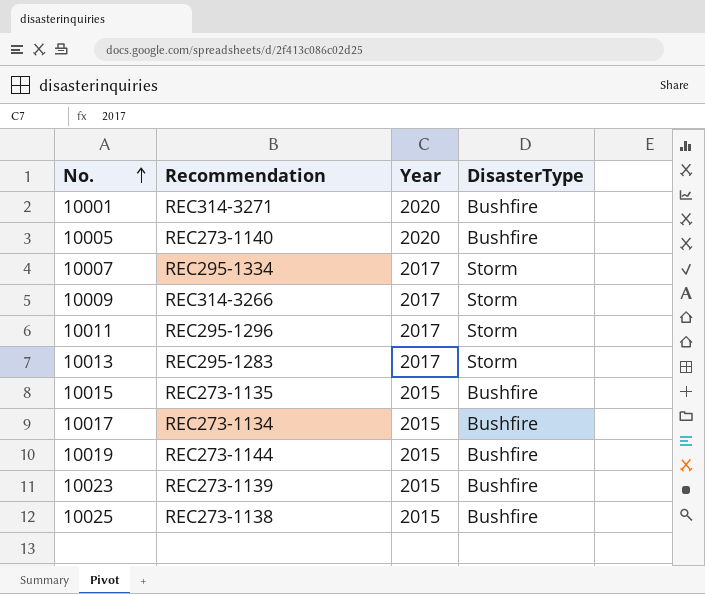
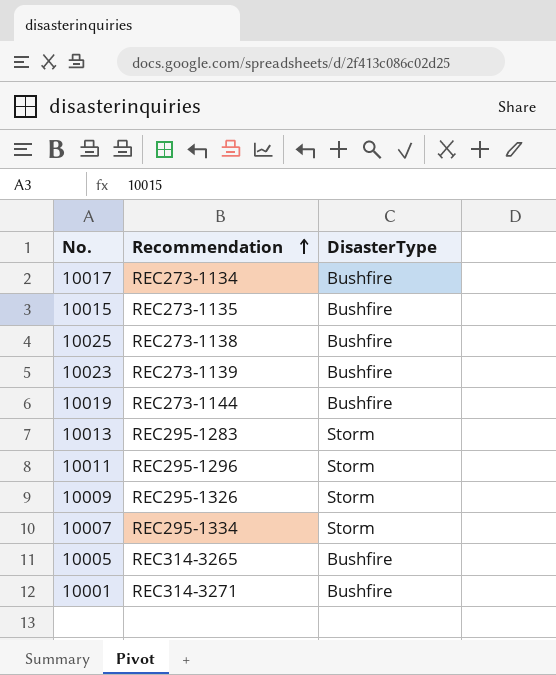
row order: No. ascending -> Recommendation ascending
column Year | position: 3 -> none
10009 | Recommendation: REC314-3266 -> REC295-1326
10005 | Recommendation: REC273-1140 -> REC314-3265

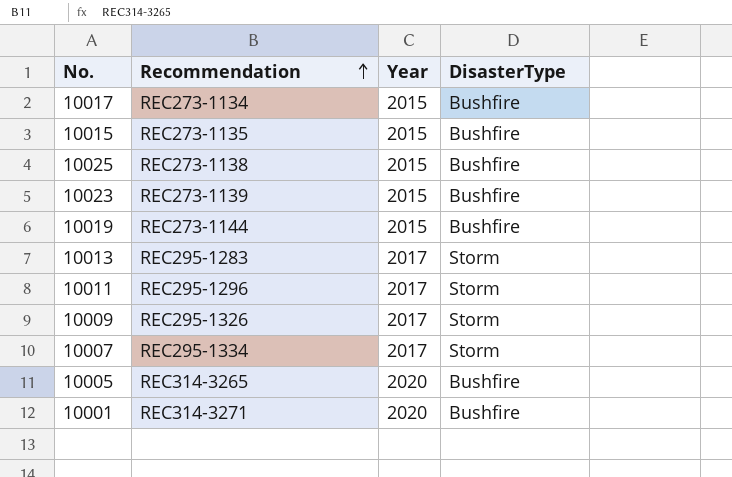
column Year | position: none -> 3

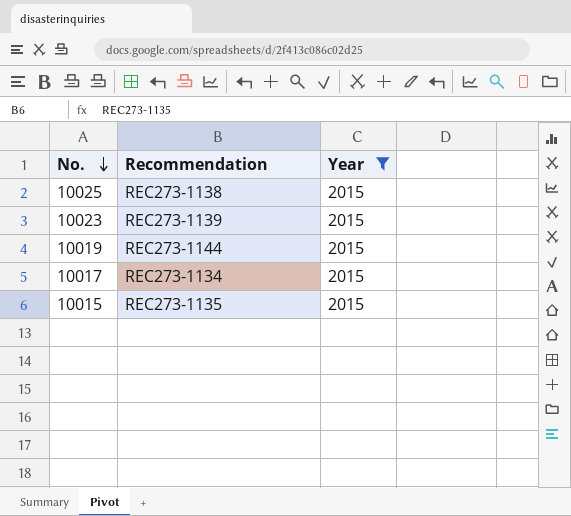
filter: none -> Year = 2015
row order: Recommendation ascending -> No. descending
column DisasterType | position: 4 -> none

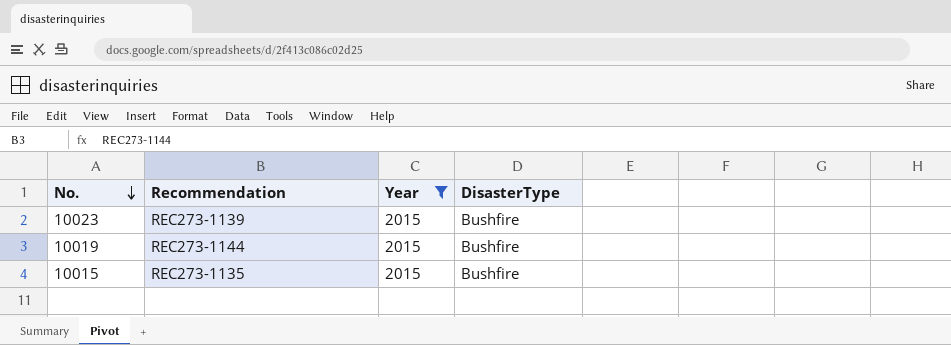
column DisasterType | position: none -> 4
row 10025: REC273-1138 | 2015 -> none
row 10017: REC273-1134 | 2015 -> none

